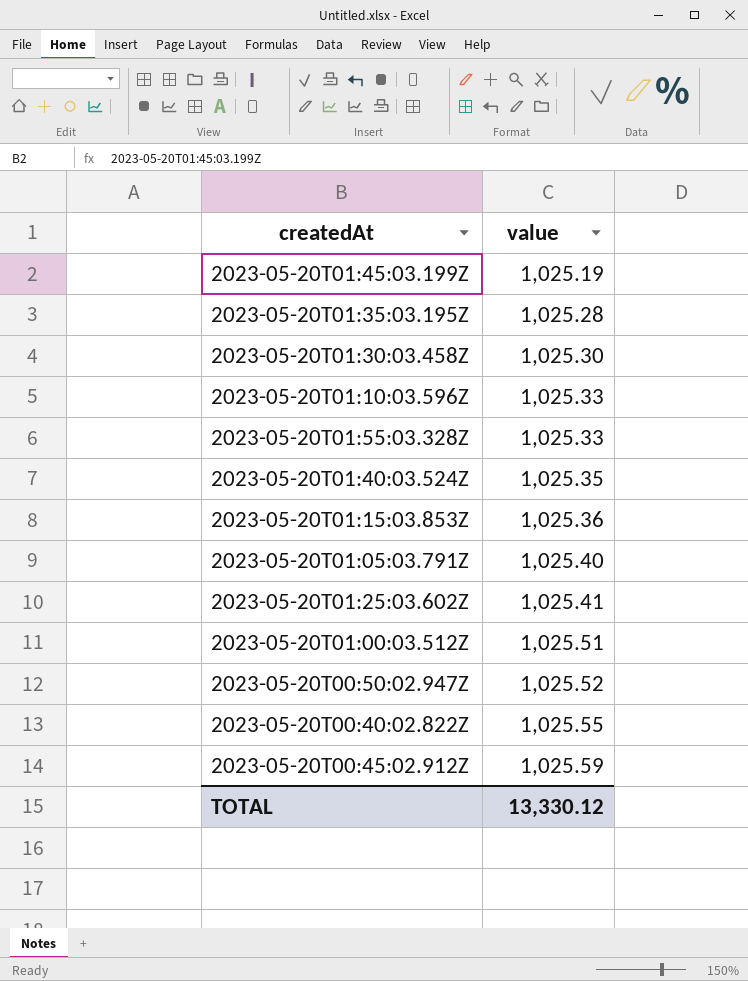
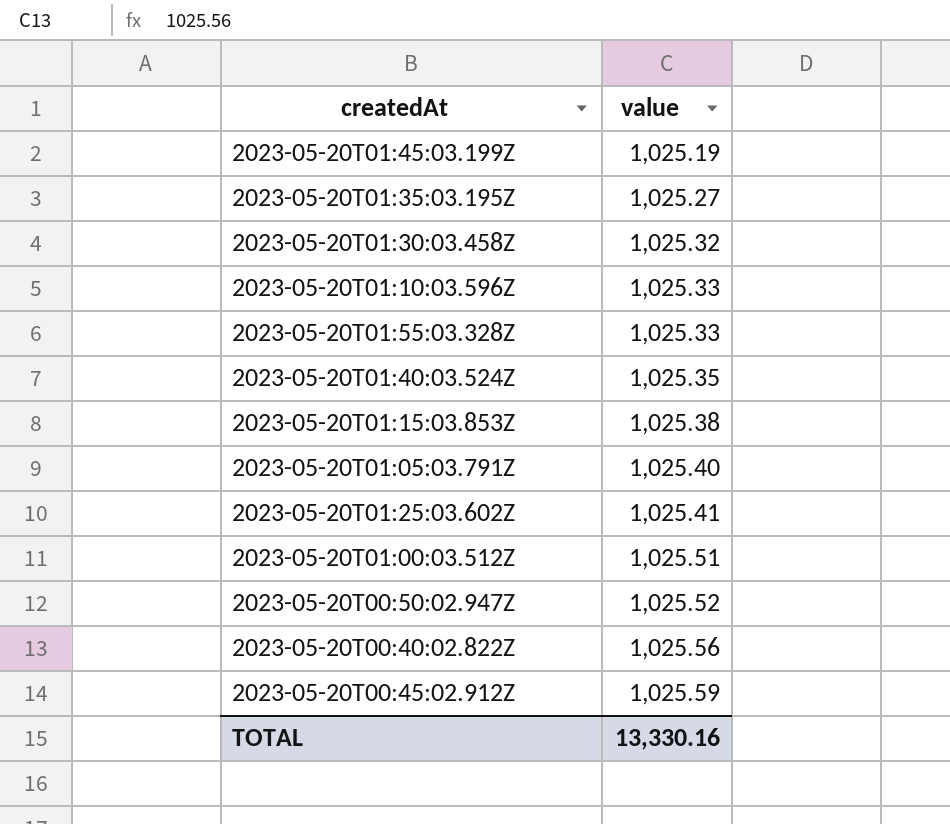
2023-05-20T01:35:03.195Z | value: 1,025.28 -> 1,025.27
2023-05-20T01:30:03.458Z | value: 1,025.30 -> 1,025.32
2023-05-20T01:15:03.853Z | value: 1,025.36 -> 1,025.38
2023-05-20T00:40:02.822Z | value: 1,025.55 -> 1,025.56
TOTAL | value: 13,330.12 -> 13,330.16

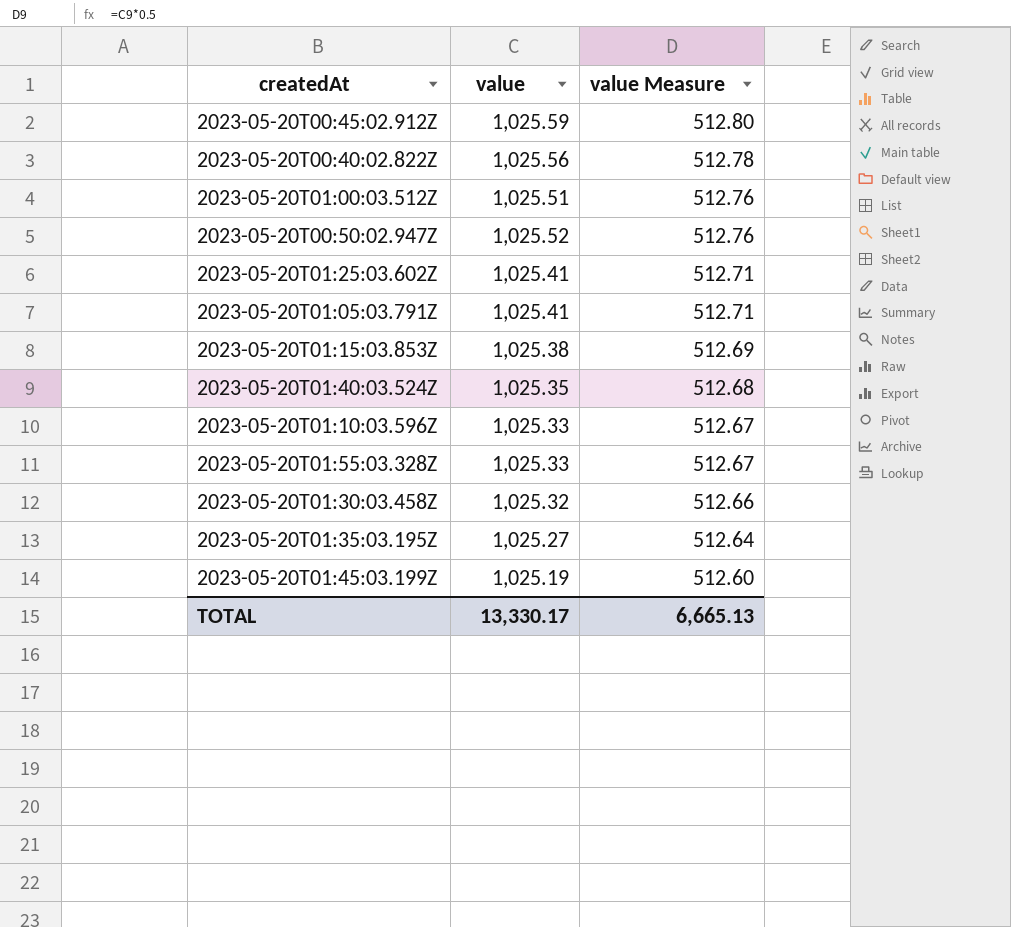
row order: value ascending -> value Measure descending
column value Measure | formula: none -> [value] * 0.5
2023-05-20T01:05:03.791Z | value: 1,025.40 -> 1,025.41
TOTAL | value: 13,330.16 -> 13,330.17

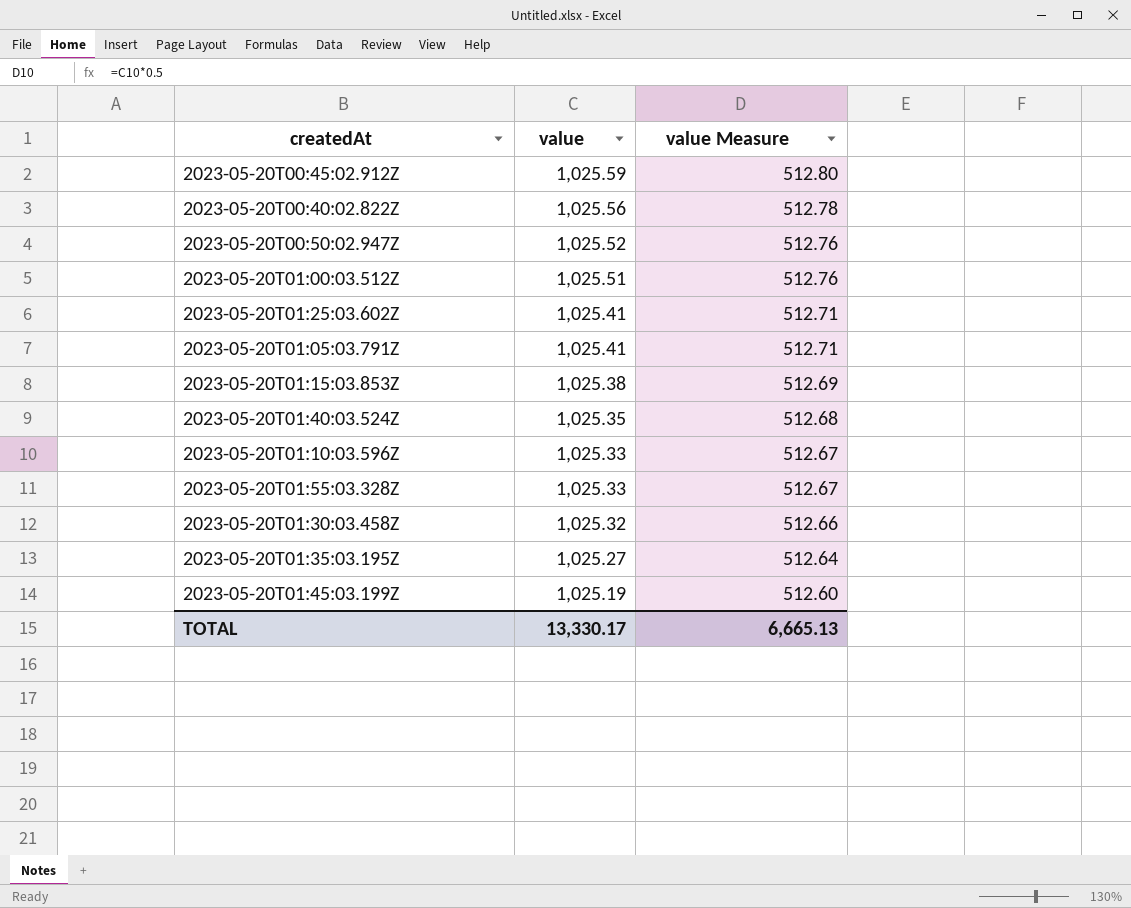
row order: value Measure descending -> value descending

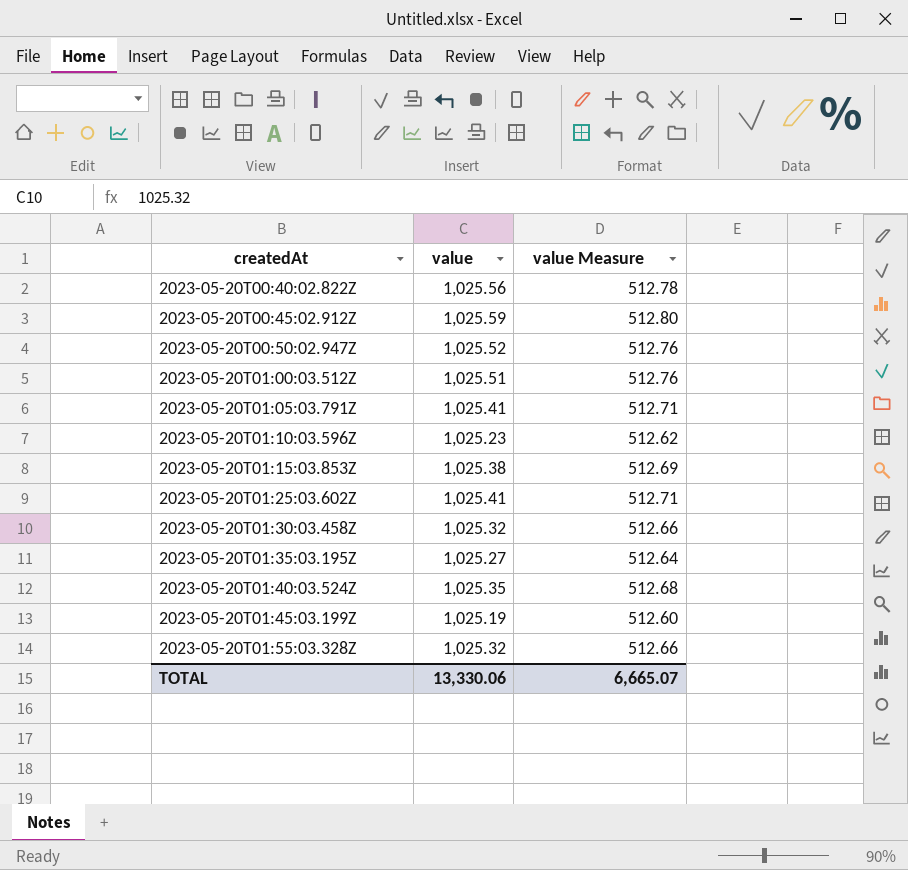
row order: value descending -> createdAt ascending
2023-05-20T01:10:03.596Z | value: 1,025.33 -> 1,025.23
2023-05-20T01:10:03.596Z | value Measure: 512.67 -> 512.62
2023-05-20T01:55:03.328Z | value: 1,025.33 -> 1,025.32
2023-05-20T01:55:03.328Z | value Measure: 512.67 -> 512.66
TOTAL | value: 13,330.17 -> 13,330.06
TOTAL | value Measure: 6,665.13 -> 6,665.07

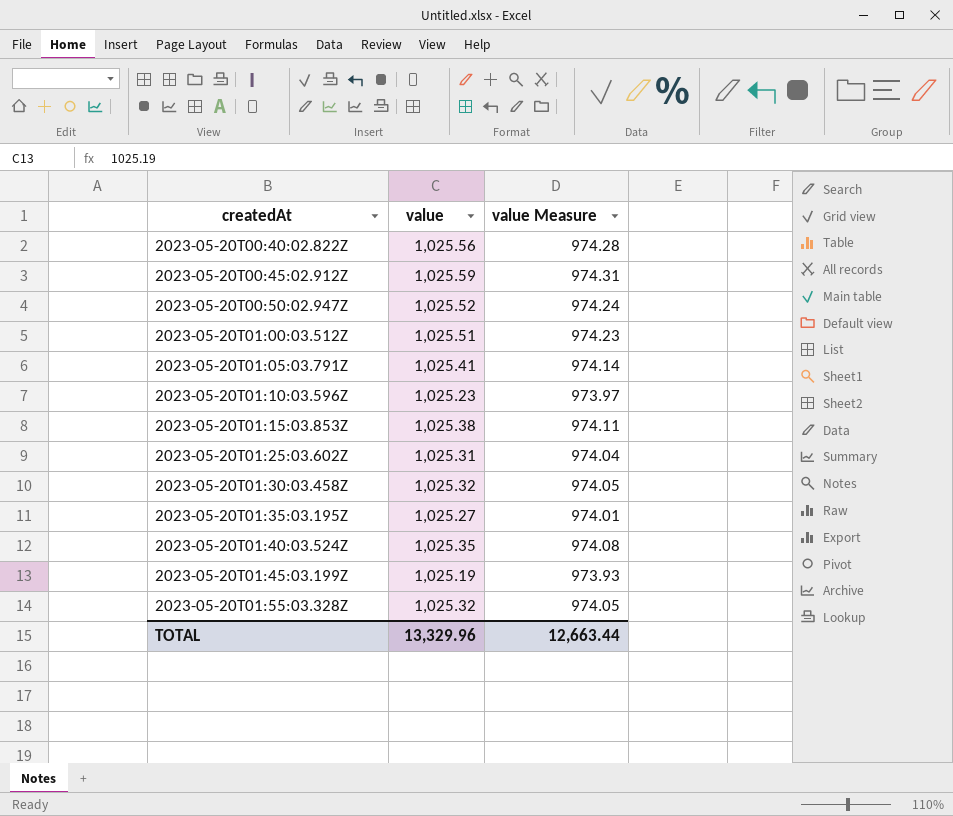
column value Measure | formula: [value] * 0.5 -> [value] * 0.95
2023-05-20T01:25:03.602Z | value: 1,025.41 -> 1,025.31
TOTAL | value: 13,330.06 -> 13,329.96
TOTAL | value Measure: 6,665.07 -> 12,663.44

